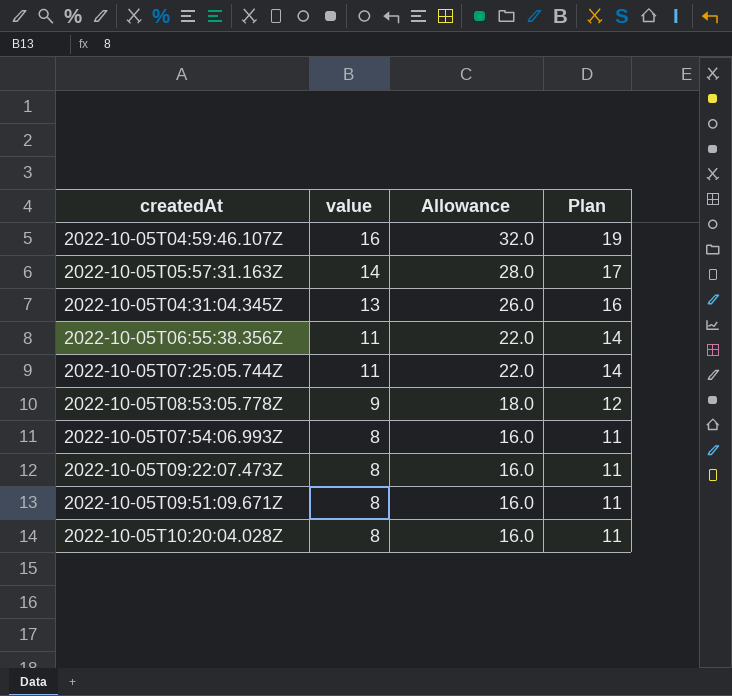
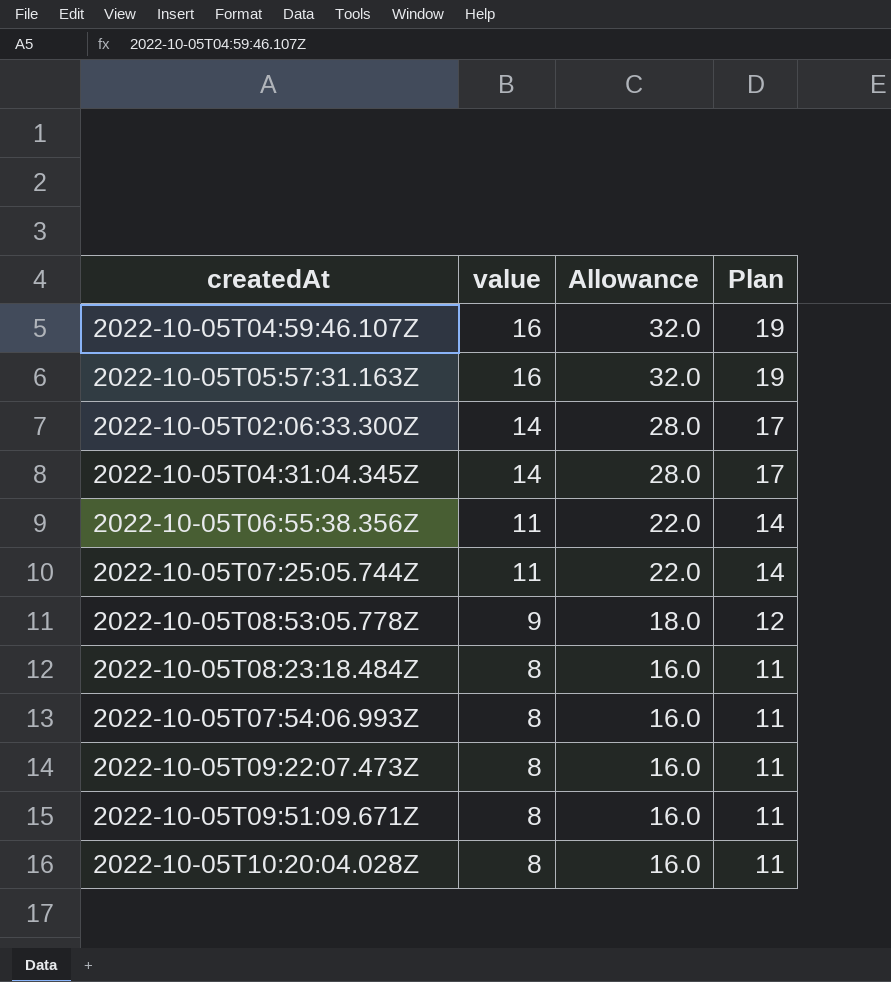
2022-10-05T05:57:31.163Z | value: 14 -> 16
2022-10-05T05:57:31.163Z | Allowance: 28.0 -> 32.0
2022-10-05T05:57:31.163Z | Plan: 17 -> 19
row 2022-10-05T02:06:33.300Z: none -> 14 | 28.0 | 17
2022-10-05T04:31:04.345Z | value: 13 -> 14
2022-10-05T04:31:04.345Z | Allowance: 26.0 -> 28.0
2022-10-05T04:31:04.345Z | Plan: 16 -> 17
row 2022-10-05T08:23:18.484Z: none -> 8 | 16.0 | 11

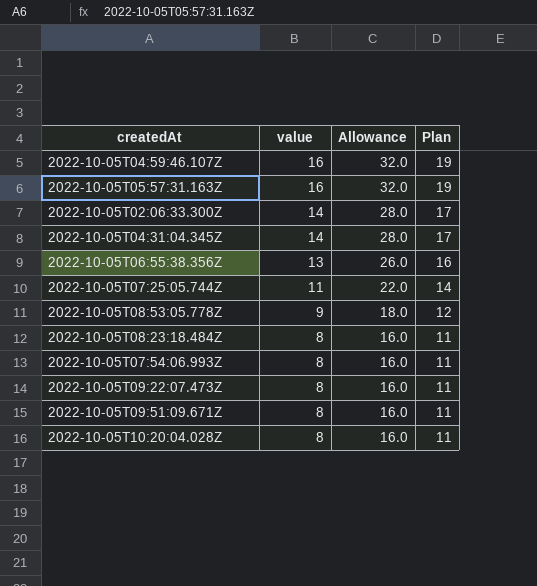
2022-10-05T06:55:38.356Z | value: 11 -> 13
2022-10-05T06:55:38.356Z | Allowance: 22.0 -> 26.0
2022-10-05T06:55:38.356Z | Plan: 14 -> 16

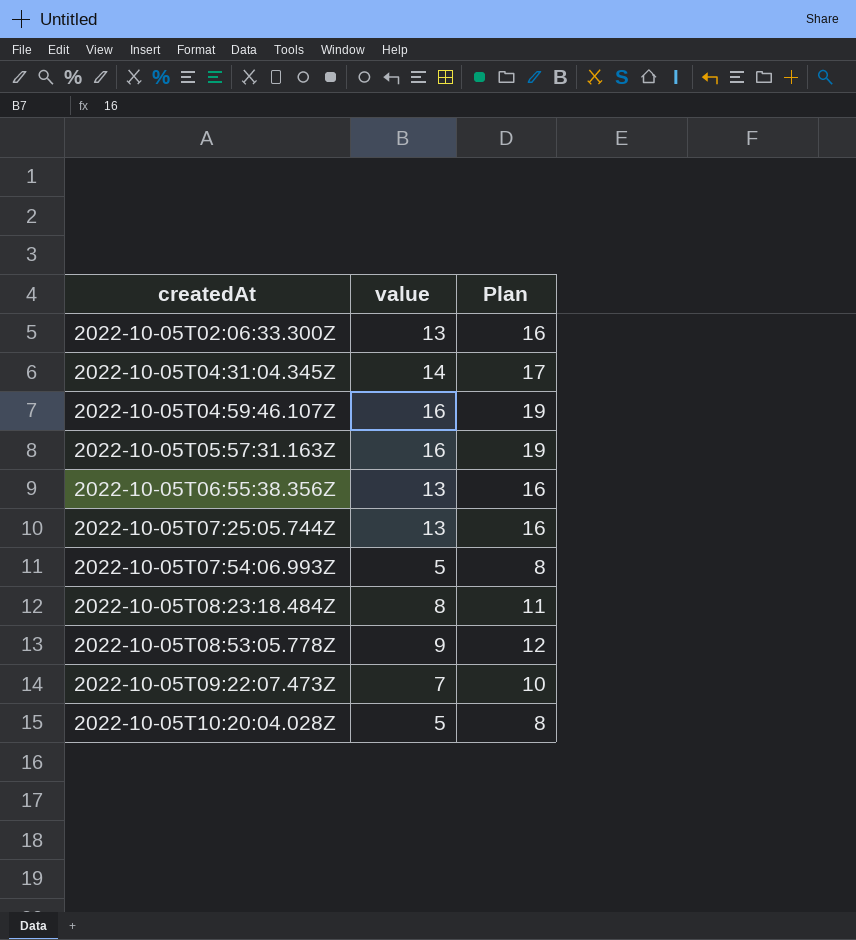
row order: value descending -> createdAt ascending
column Allowance | formula: [value] * 2 -> none
row 2022-10-05T09:51:09.671Z: 8 | 16.0 | 11 -> none
2022-10-05T02:06:33.300Z | value: 14 -> 13
2022-10-05T02:06:33.300Z | Plan: 17 -> 16
2022-10-05T07:25:05.744Z | value: 11 -> 13
2022-10-05T07:25:05.744Z | Plan: 14 -> 16
2022-10-05T07:54:06.993Z | value: 8 -> 5
2022-10-05T07:54:06.993Z | Plan: 11 -> 8
2022-10-05T09:22:07.473Z | value: 8 -> 7
2022-10-05T09:22:07.473Z | Plan: 11 -> 10
2022-10-05T10:20:04.028Z | value: 8 -> 5
2022-10-05T10:20:04.028Z | Plan: 11 -> 8

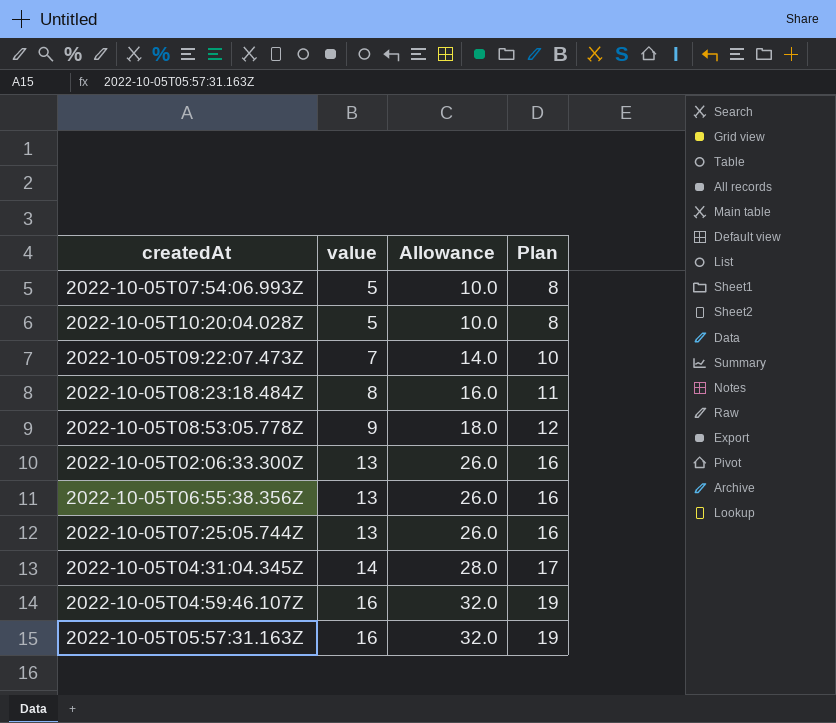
row order: createdAt ascending -> value ascending
column Allowance | formula: none -> [value] * 2

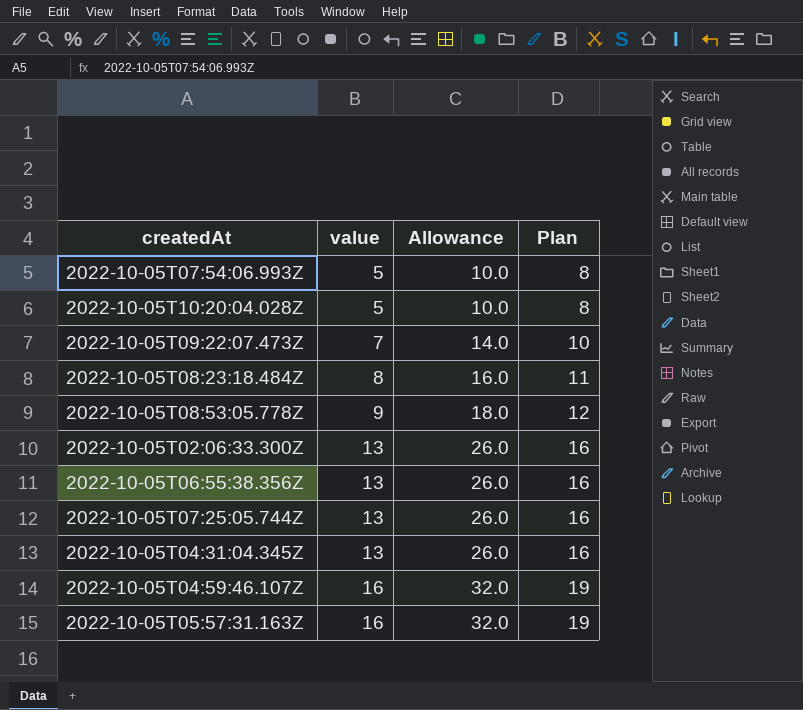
2022-10-05T04:31:04.345Z | value: 14 -> 13
2022-10-05T04:31:04.345Z | Allowance: 28.0 -> 26.0
2022-10-05T04:31:04.345Z | Plan: 17 -> 16

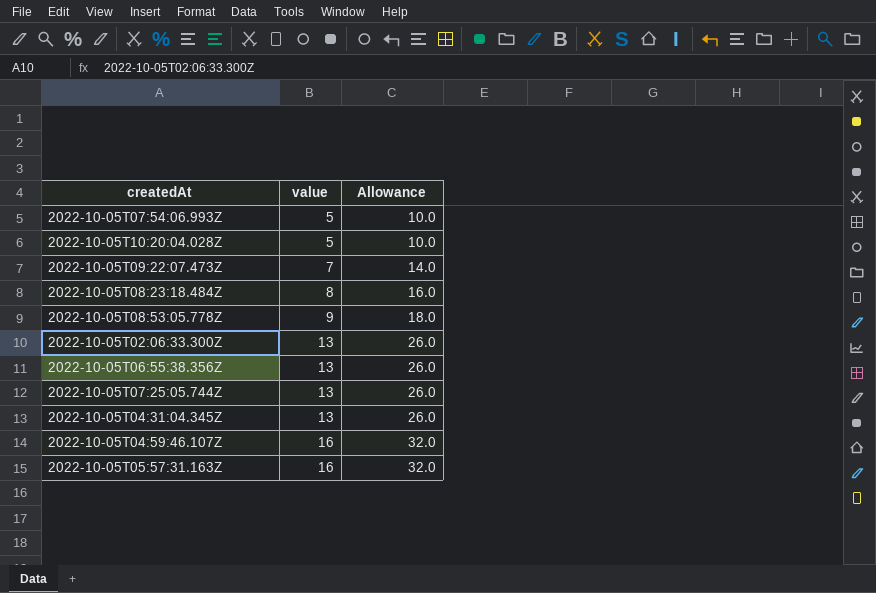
column Plan | formula: [value] + 3 -> none

